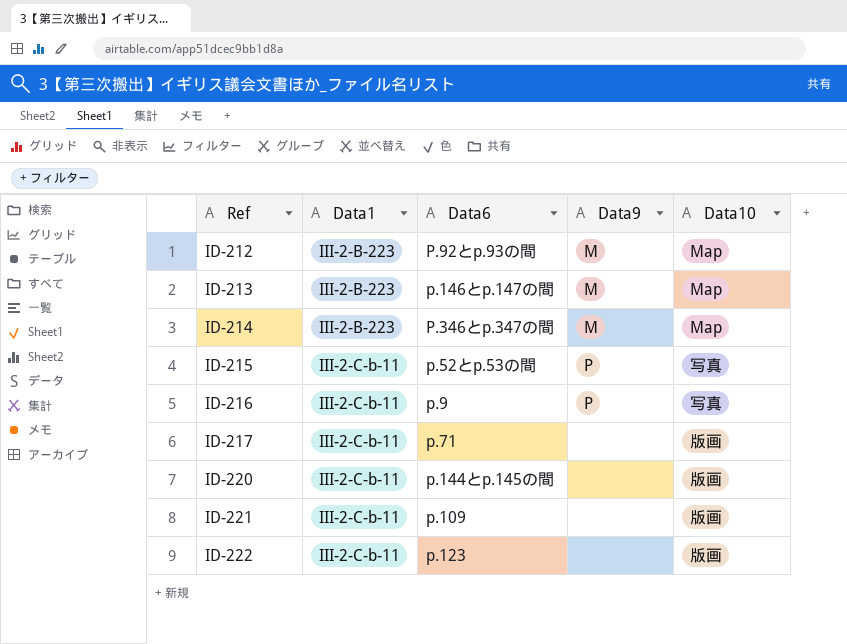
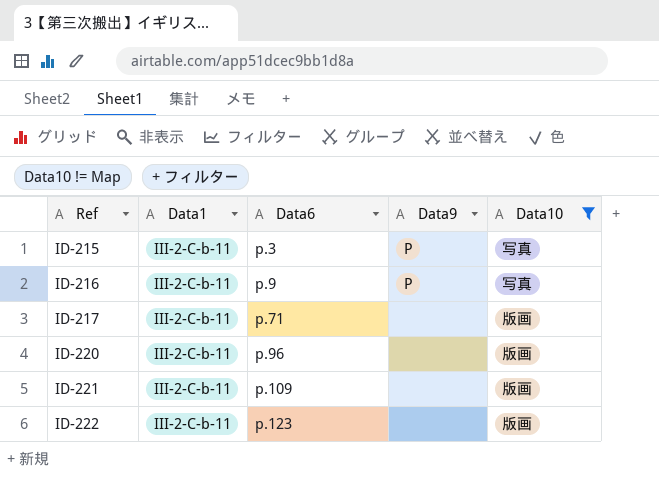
filter: none -> Data10 != Map
ID-215 | Data6: p.52とp.53の間 -> p.3
ID-220 | Data6: p.144とp.145の間 -> p.96

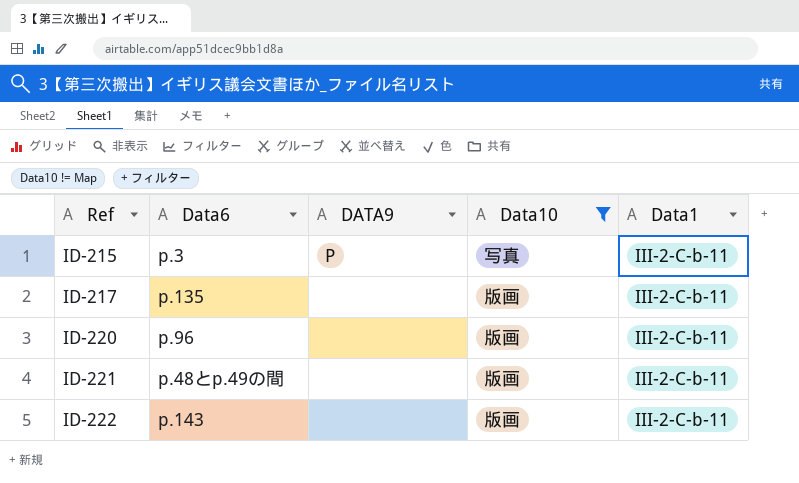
column name: Data9 -> DATA9
column Data1 | position: 2 -> 5
row ID-216: III-2-C-b-11 | p.9 | P | 写真 -> none
ID-217 | Data6: p.71 -> p.135
ID-221 | Data6: p.109 -> p.48とp.49の間
ID-222 | Data6: p.123 -> p.143

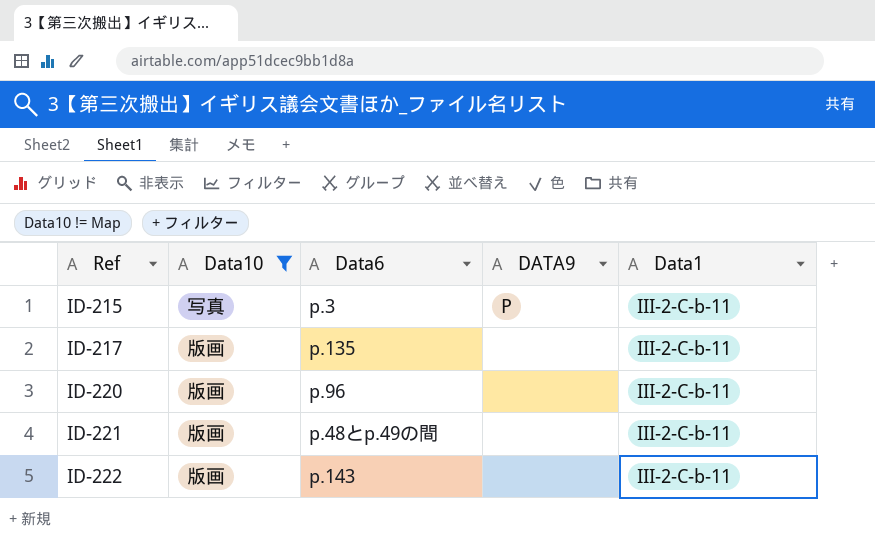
column Data10 | position: 4 -> 2

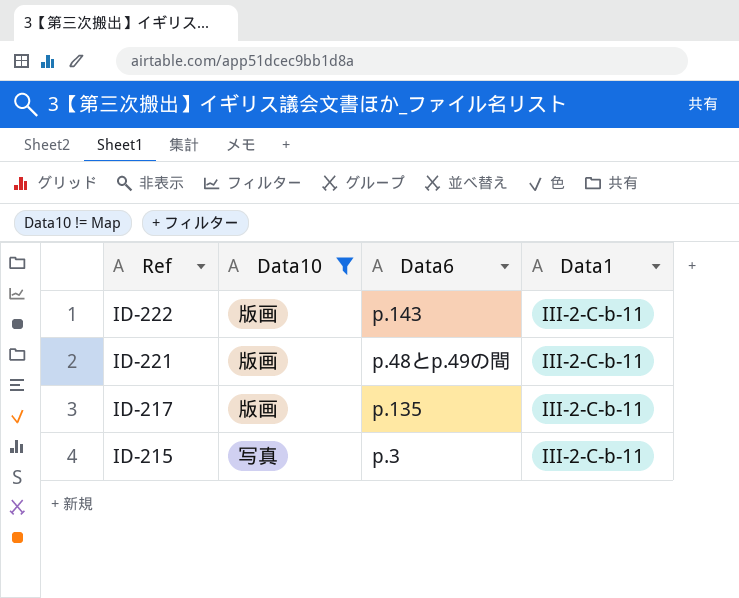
row order: Ref ascending -> Ref descending
column DATA9 | position: 4 -> none
row ID-220: 版画 | p.96 | none | III-2-C-b-11 -> none

